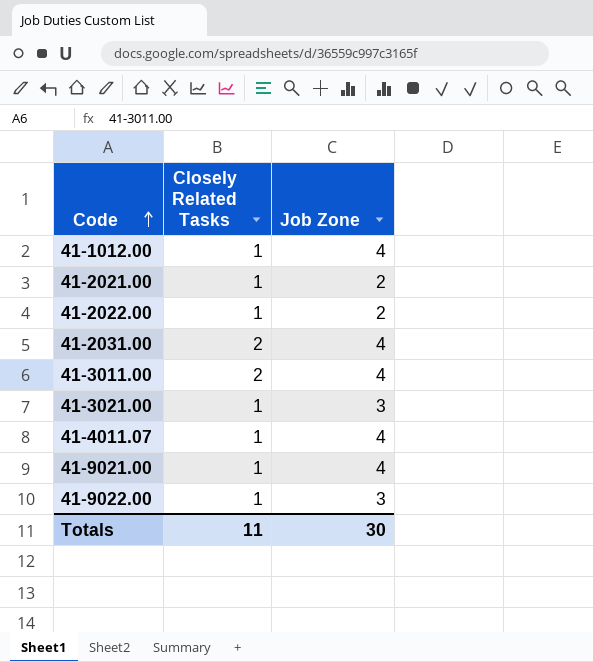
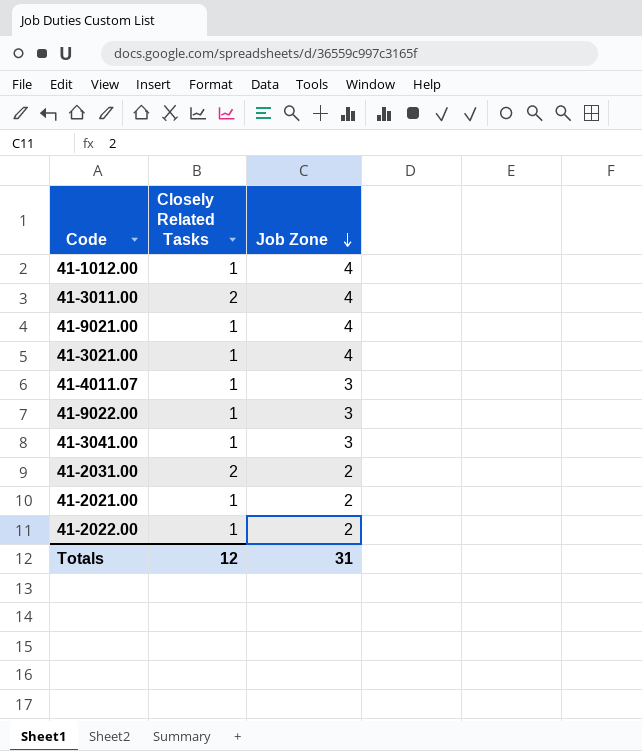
row order: Code ascending -> Job Zone descending
41-3021.00 | Job Zone: 3 -> 4
41-4011.07 | Job Zone: 4 -> 3
row 41-3041.00: none -> 1 | 3
41-2031.00 | Job Zone: 4 -> 2
Totals | Closely Related Tasks: 11 -> 12
Totals | Job Zone: 30 -> 31

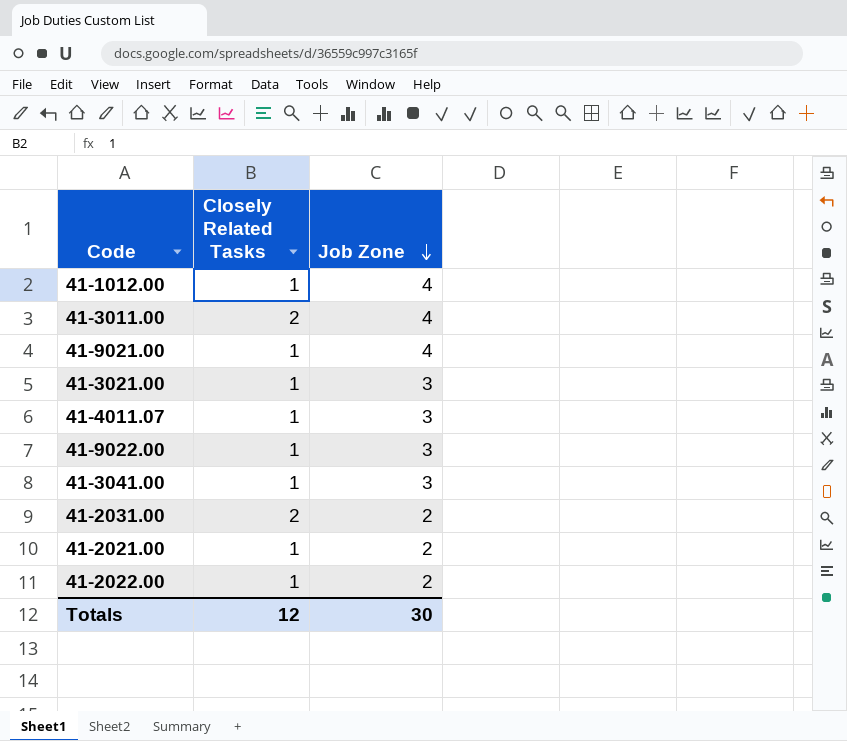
41-3021.00 | Job Zone: 4 -> 3
Totals | Job Zone: 31 -> 30

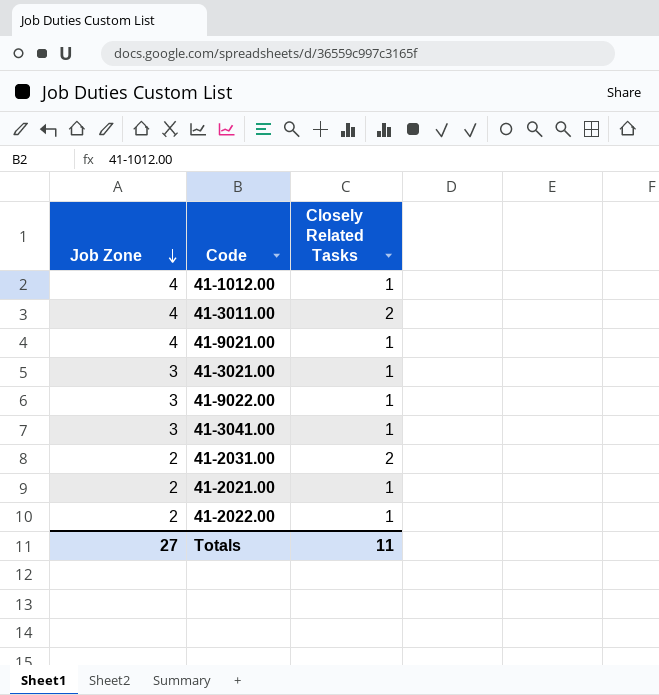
column Job Zone | position: 3 -> 1
row 41-4011.07: 1 | 3 -> none
Totals | Job Zone: 30 -> 27
Totals | Closely Related Tasks: 12 -> 11

